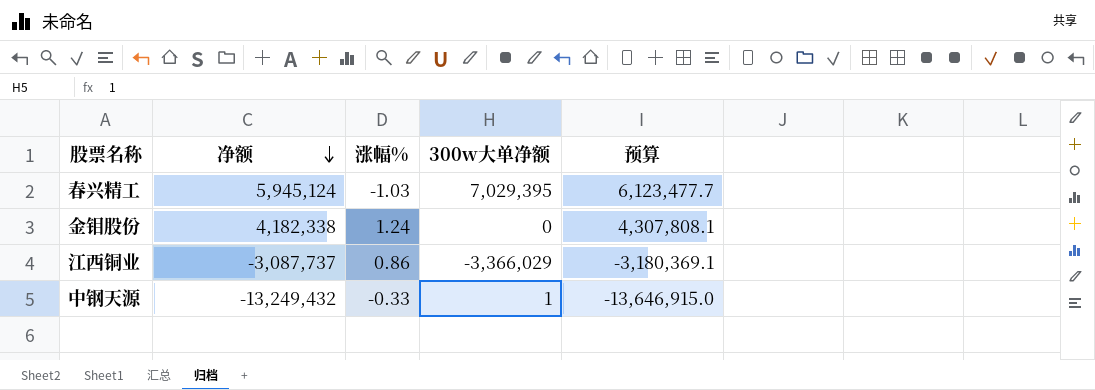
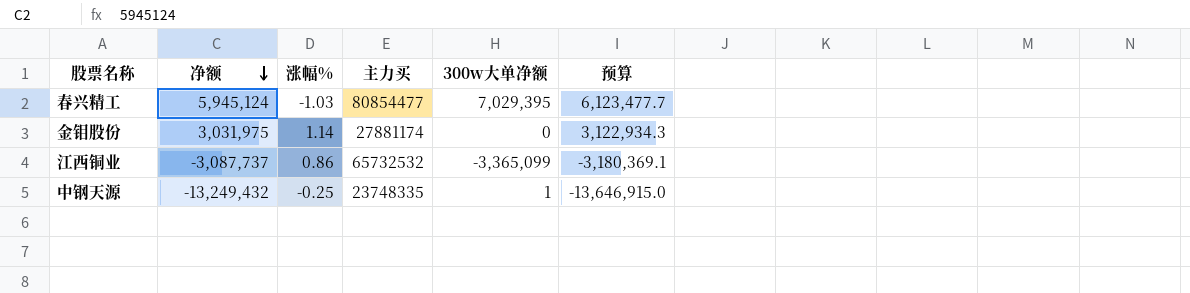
column 主力买 | position: none -> 4
金钼股份 | 净额: 4,182,338 -> 3,031,975
金钼股份 | 涨幅%: 1.24 -> 1.14
金钼股份 | 预算: 4,307,808.1 -> 3,122,934.3
江西铜业 | 300w大单净额: -3,366,029 -> -3,365,099
中钢天源 | 涨幅%: -0.33 -> -0.25

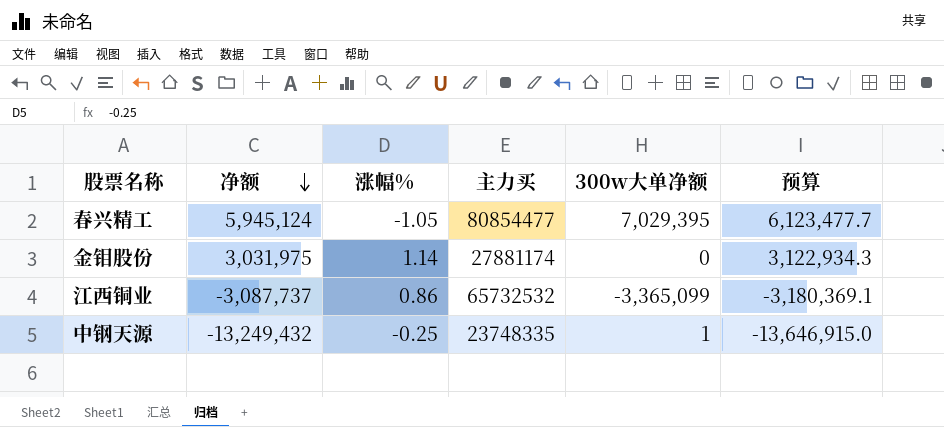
春兴精工 | 涨幅%: -1.03 -> -1.05

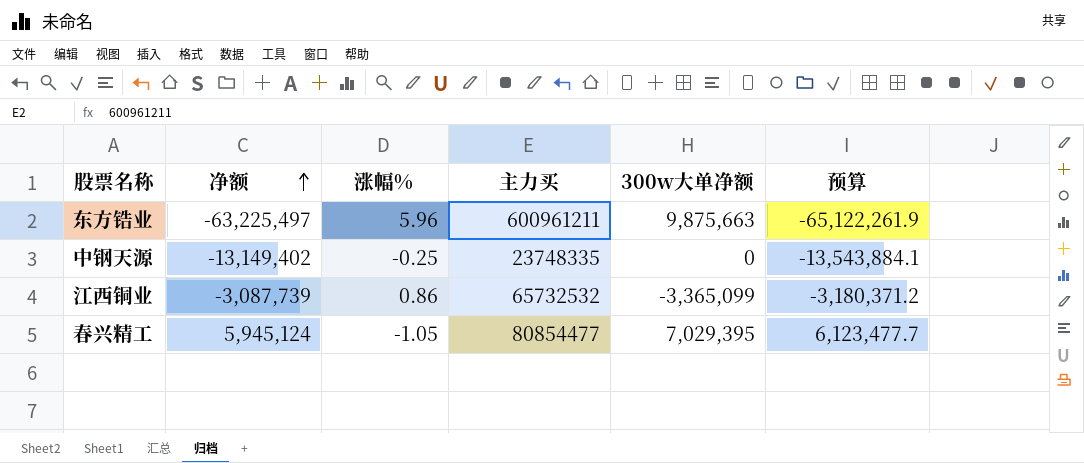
row order: 净额 descending -> 净额 ascending
row 金钼股份: 3,031,975 | 1.14 | 27881174 | 0 | 3,122,934.3 -> none
row 东方锆业: none -> -63,225,497 | 5.96 | 600961211 | 9,875,663 | -65,122,261.9
中钢天源 | 净额: -13,249,432 -> -13,149,402
中钢天源 | 300w大单净额: 1 -> 0
中钢天源 | 预算: -13,646,915.0 -> -13,543,884.1
江西铜业 | 净额: -3,087,737 -> -3,087,739
江西铜业 | 预算: -3,180,369.1 -> -3,180,371.2

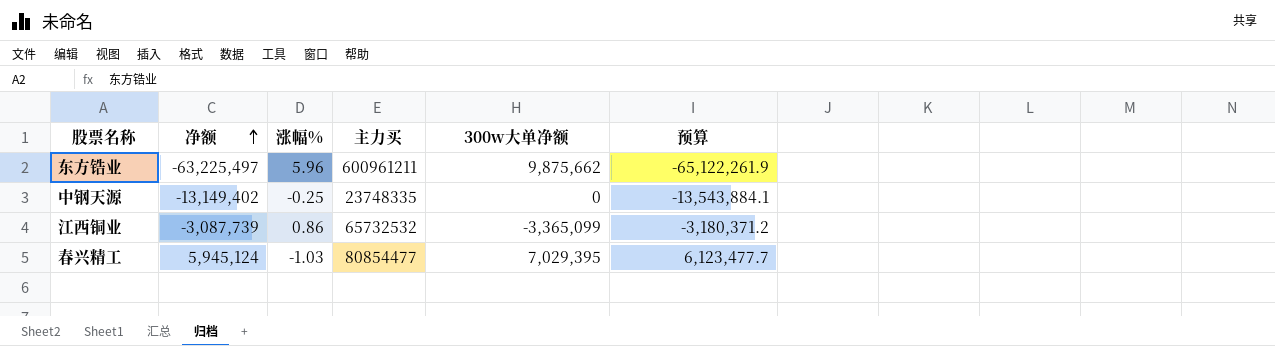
东方锆业 | 300w大单净额: 9,875,663 -> 9,875,662
春兴精工 | 涨幅%: -1.05 -> -1.03

